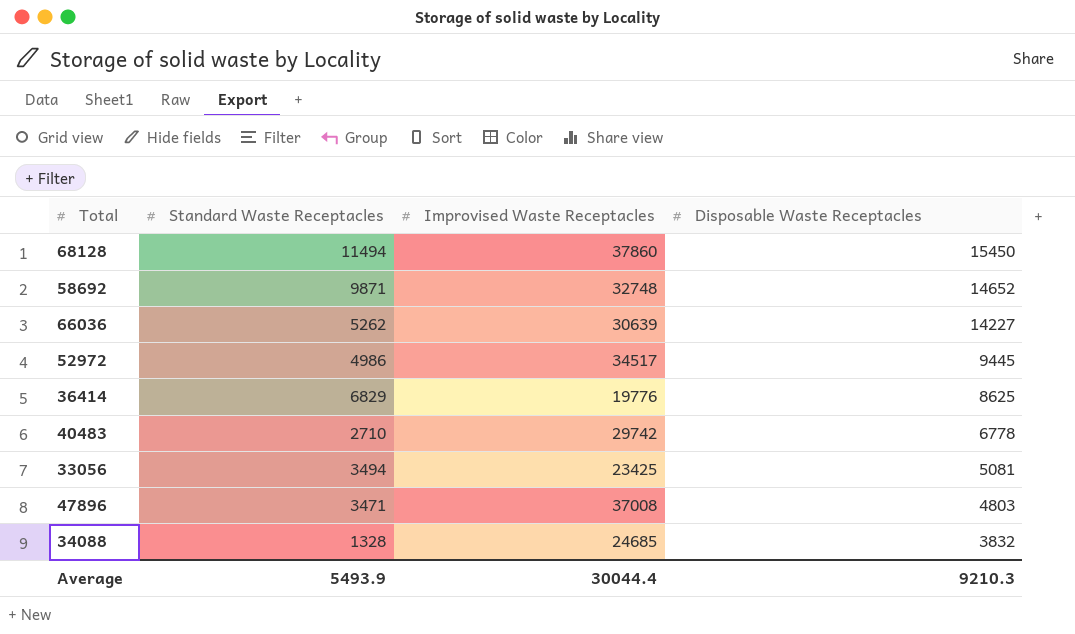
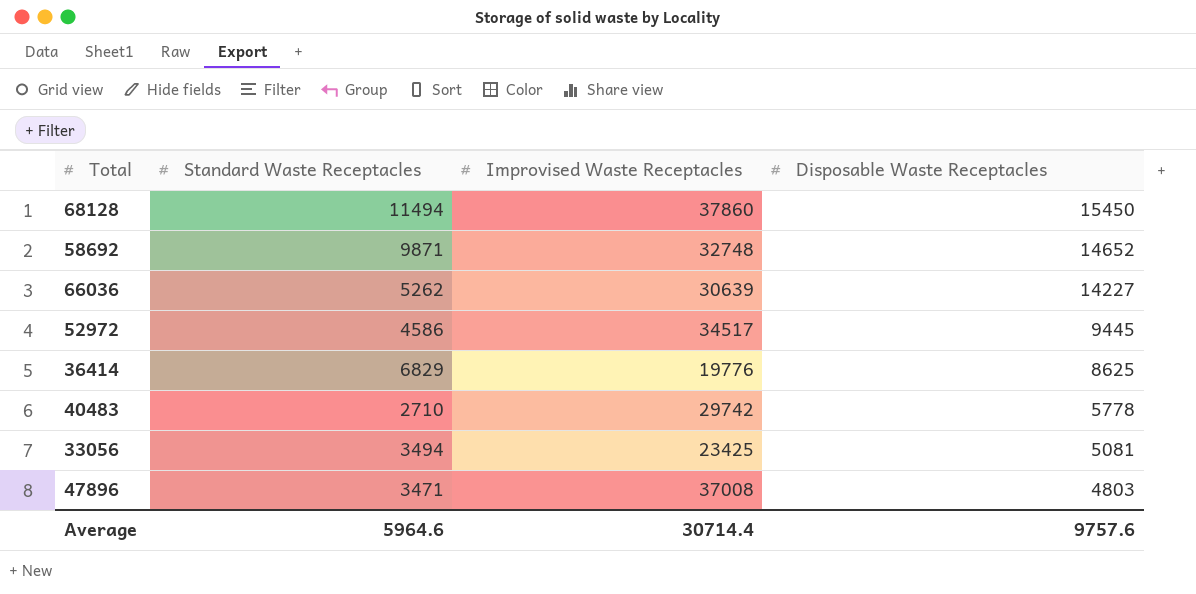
row 34088: 1328 | 24685 | 3832 -> none
52972 | Standard Waste Receptacles: 4986 -> 4586
40483 | Disposable Waste Receptacles: 6778 -> 5778
Average | Standard Waste Receptacles: 5493.9 -> 5964.6
Average | Improvised Waste Receptacles: 30044.4 -> 30714.4
Average | Disposable Waste Receptacles: 9210.3 -> 9757.6

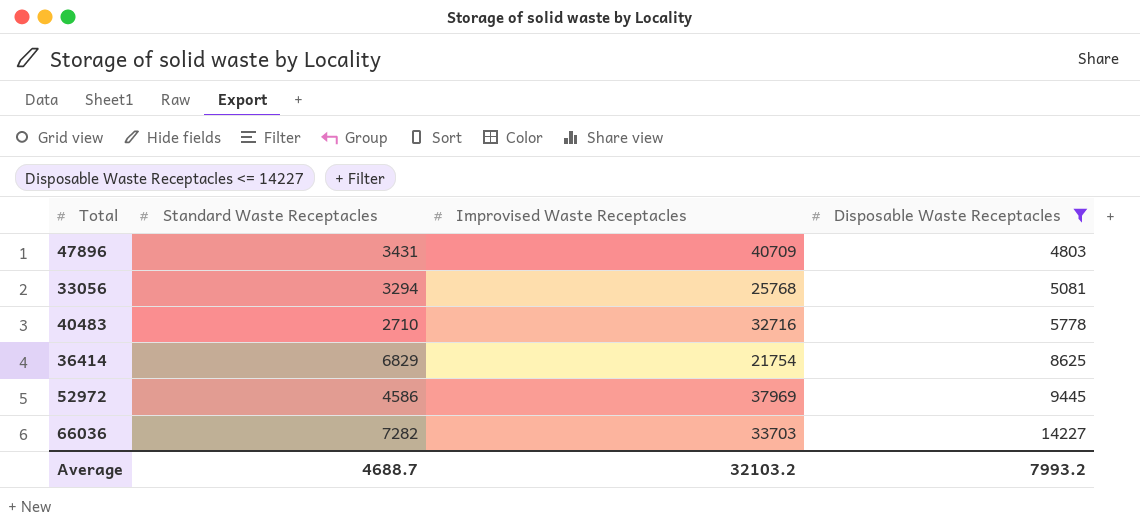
filter: none -> Disposable Waste Receptacles <= 14227
row order: Disposable Waste Receptacles descending -> Disposable Waste Receptacles ascending
47896 | Standard Waste Receptacles: 3471 -> 3431
47896 | Improvised Waste Receptacles: 37008 -> 40709
33056 | Standard Waste Receptacles: 3494 -> 3294
33056 | Improvised Waste Receptacles: 23425 -> 25768
40483 | Improvised Waste Receptacles: 29742 -> 32716
36414 | Improvised Waste Receptacles: 19776 -> 21754
52972 | Improvised Waste Receptacles: 34517 -> 37969
66036 | Standard Waste Receptacles: 5262 -> 7282
66036 | Improvised Waste Receptacles: 30639 -> 33703
Average | Standard Waste Receptacles: 5964.6 -> 4688.7
Average | Improvised Waste Receptacles: 30714.4 -> 32103.2
Average | Disposable Waste Receptacles: 9757.6 -> 7993.2

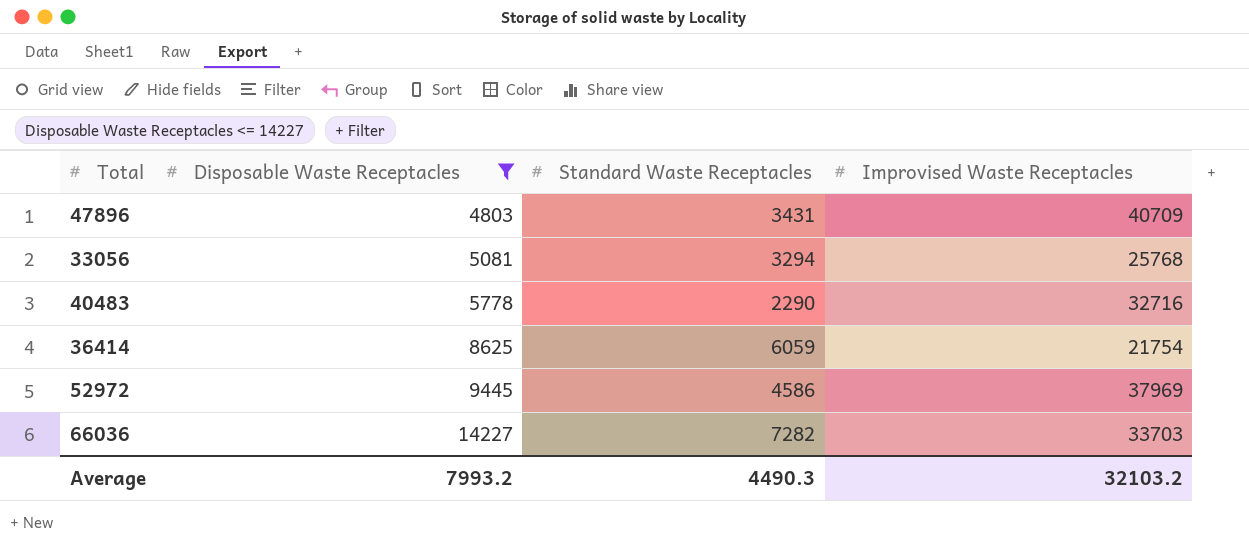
column Disposable Waste Receptacles | position: 4 -> 2
40483 | Standard Waste Receptacles: 2710 -> 2290
36414 | Standard Waste Receptacles: 6829 -> 6059
Average | Standard Waste Receptacles: 4688.7 -> 4490.3

